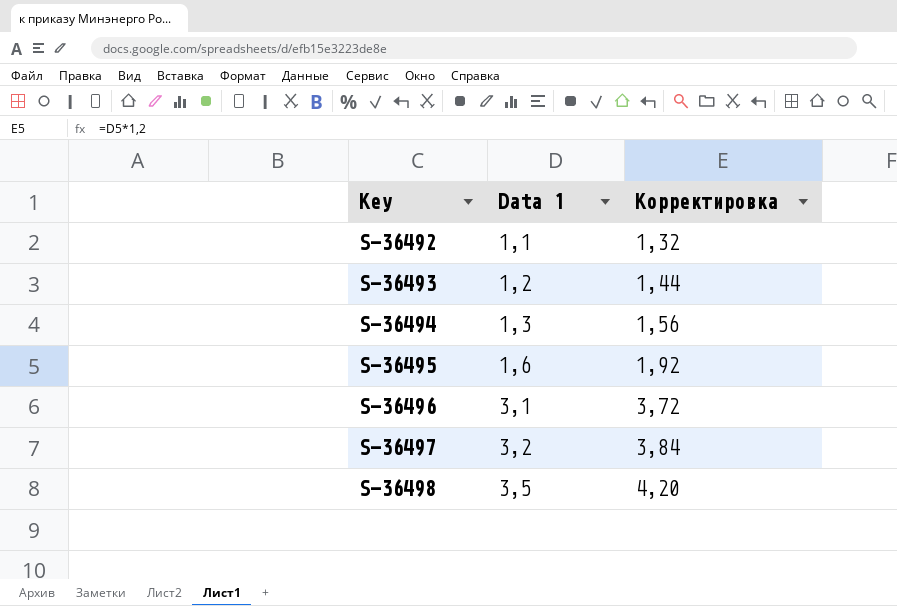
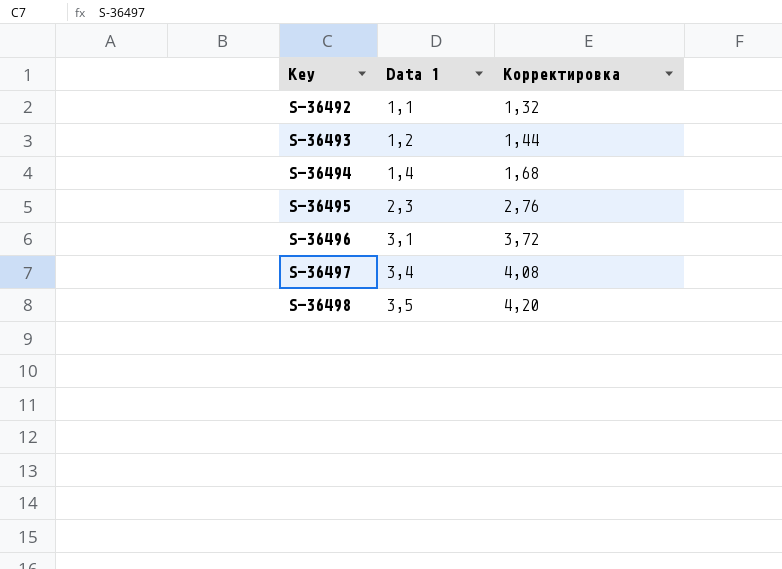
S-36494 | Data 1: 1,3 -> 1,4
S-36494 | Корректировка: 1,56 -> 1,68
S-36495 | Data 1: 1,6 -> 2,3
S-36495 | Корректировка: 1,92 -> 2,76
S-36497 | Data 1: 3,2 -> 3,4
S-36497 | Корректировка: 3,84 -> 4,08

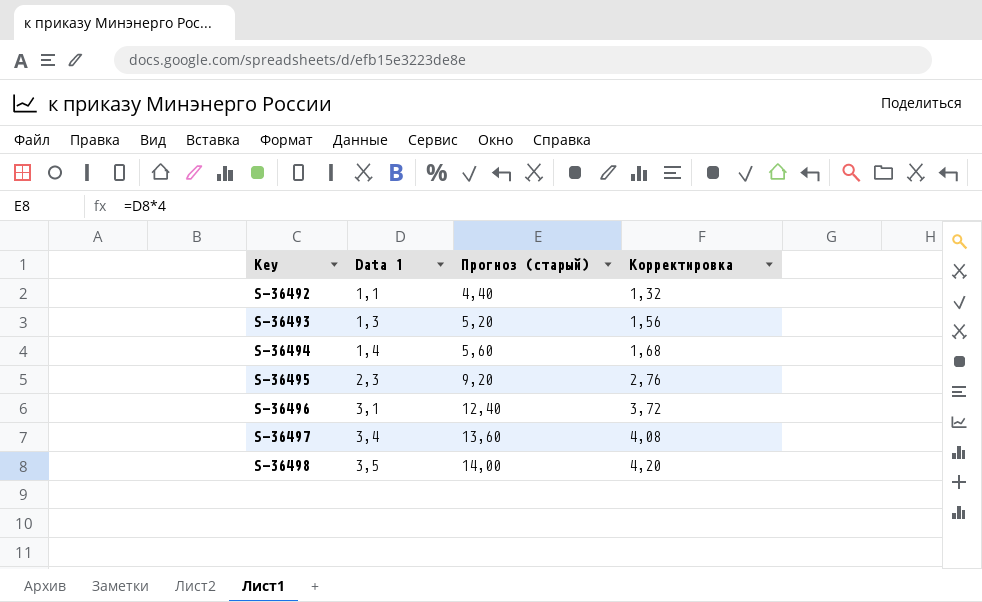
column Прогноз (старый) | formula: none -> [Data 1] * 4
S-36493 | Data 1: 1,2 -> 1,3
S-36493 | Корректировка: 1,44 -> 1,56

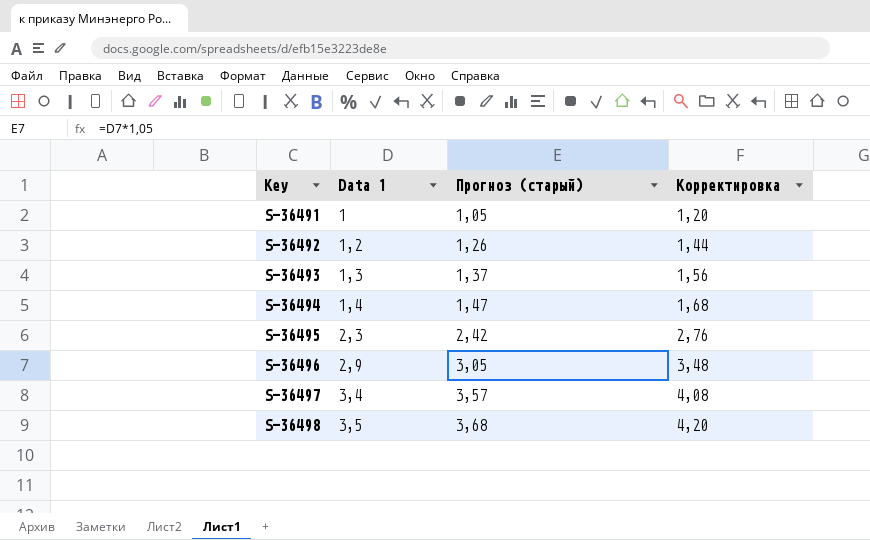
column Прогноз (старый) | formula: [Data 1] * 4 -> [Data 1] * 1,05
row S-36491: none -> 1 | 1,05 | 1,20
S-36492 | Data 1: 1,1 -> 1,2
S-36492 | Корректировка: 1,32 -> 1,44
S-36496 | Data 1: 3,1 -> 2,9
S-36496 | Корректировка: 3,72 -> 3,48

